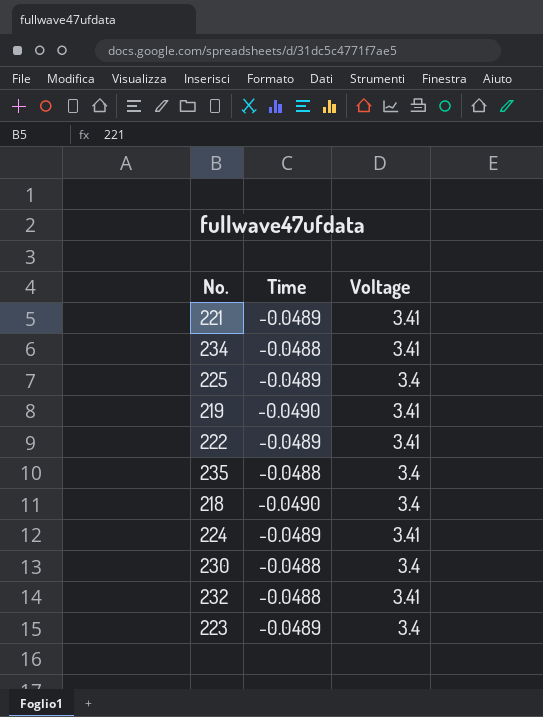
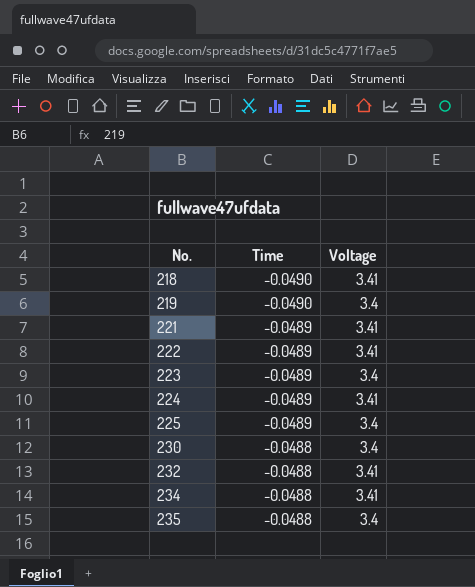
row order: none -> No. ascending
218 | Voltage: 3.4 -> 3.41
219 | Voltage: 3.41 -> 3.4

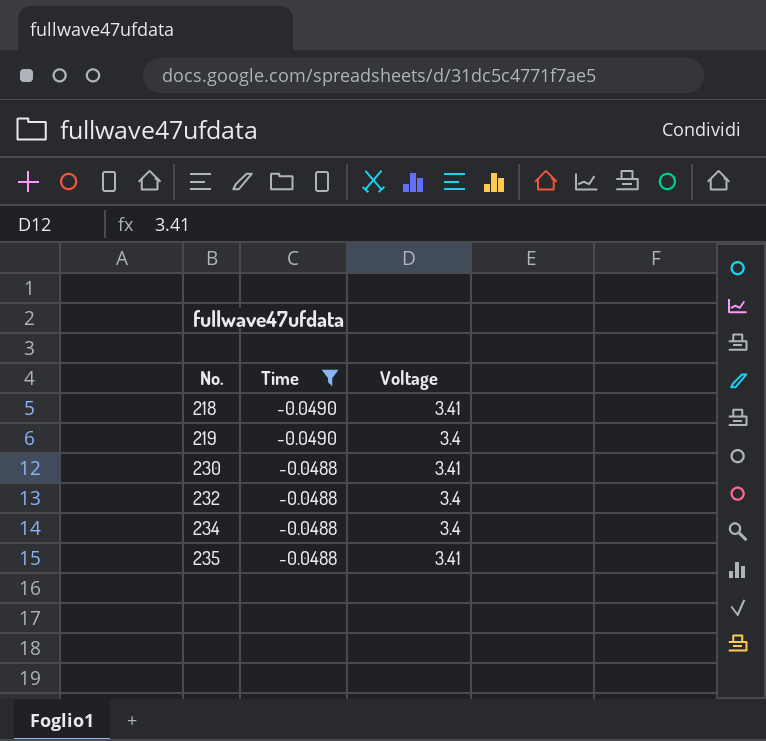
filter: none -> Time != -0.0489
230 | Voltage: 3.4 -> 3.41
232 | Voltage: 3.41 -> 3.4
234 | Voltage: 3.41 -> 3.4
235 | Voltage: 3.4 -> 3.41

